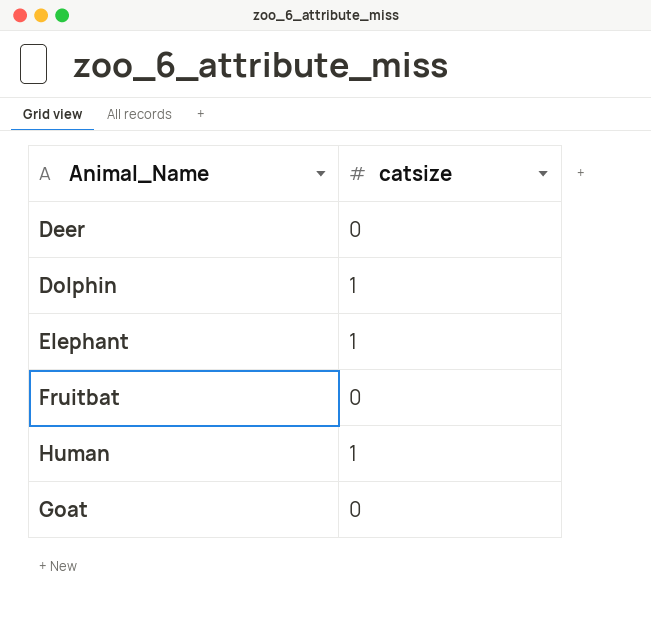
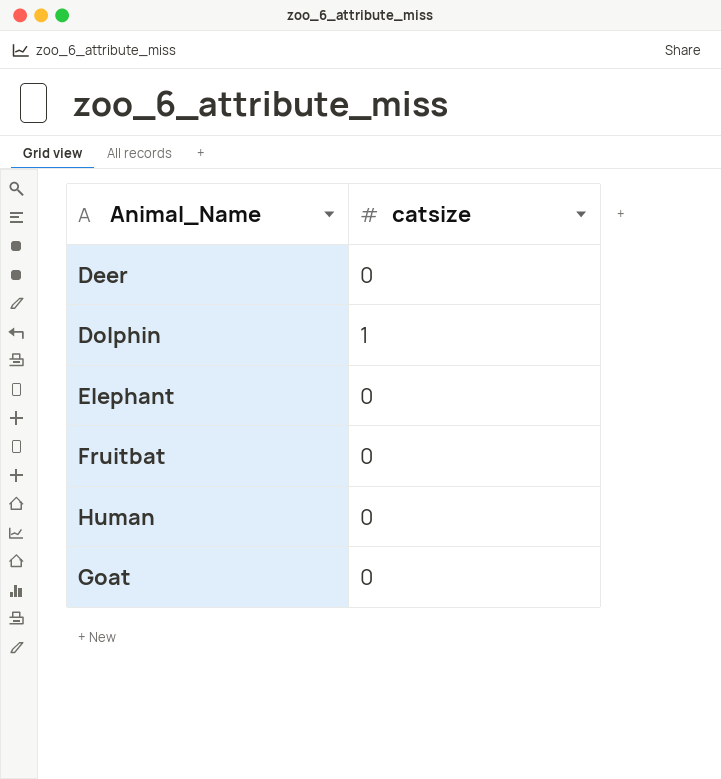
Elephant | catsize: 1 -> 0
Human | catsize: 1 -> 0

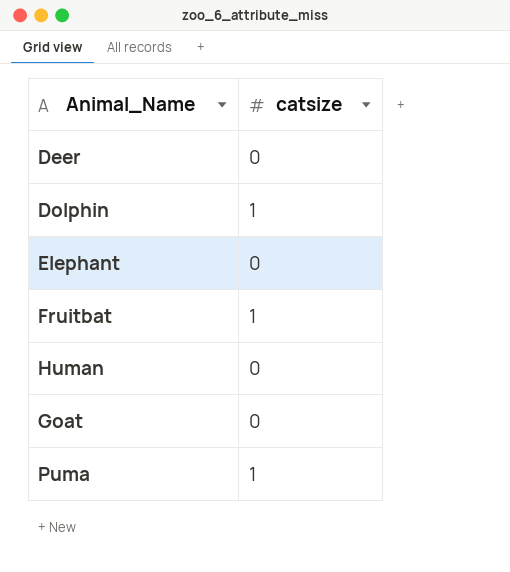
Fruitbat | catsize: 0 -> 1
row Puma: none -> 1

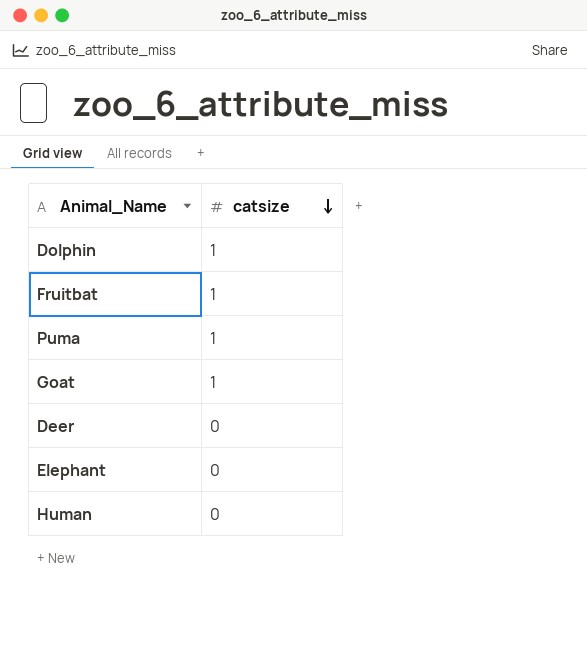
row order: none -> catsize descending
Goat | catsize: 0 -> 1

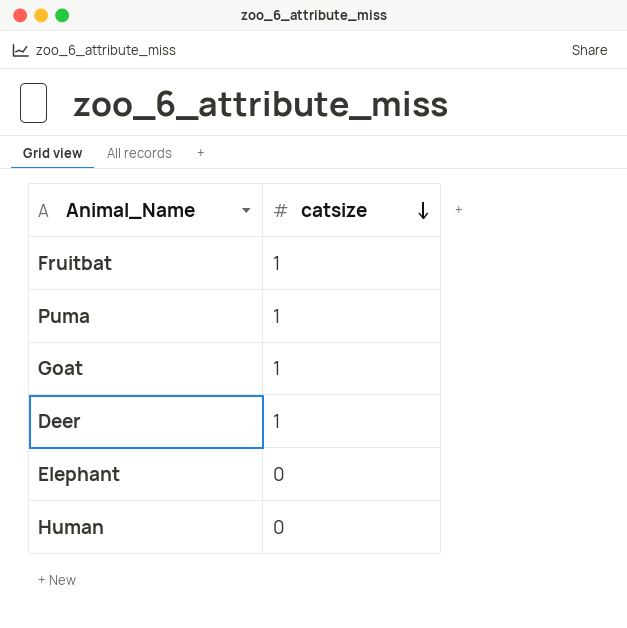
row Dolphin: 1 -> none
Deer | catsize: 0 -> 1

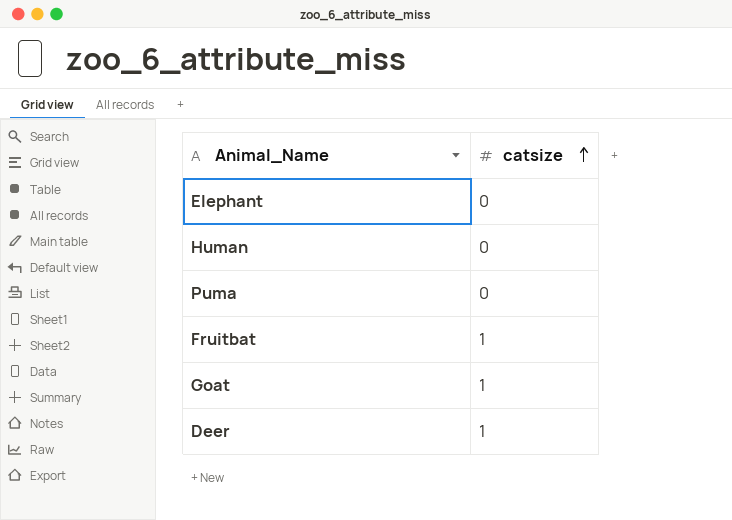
row order: catsize descending -> catsize ascending
Puma | catsize: 1 -> 0

